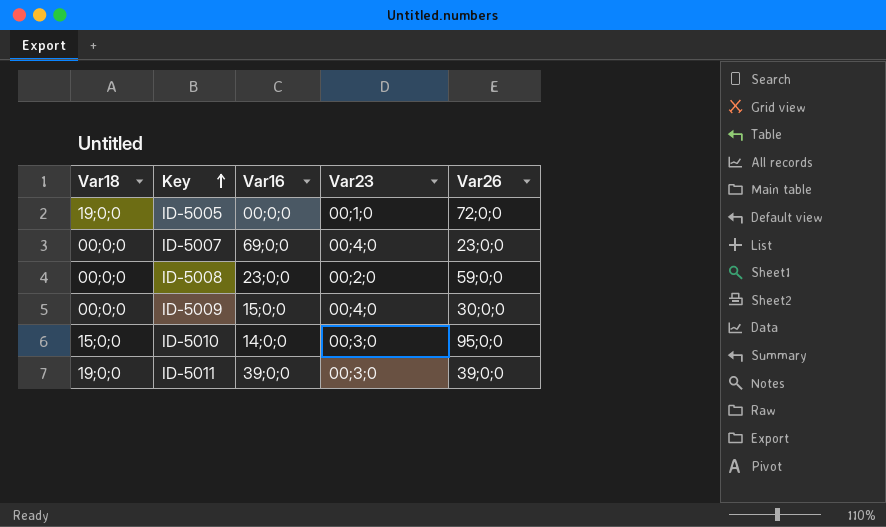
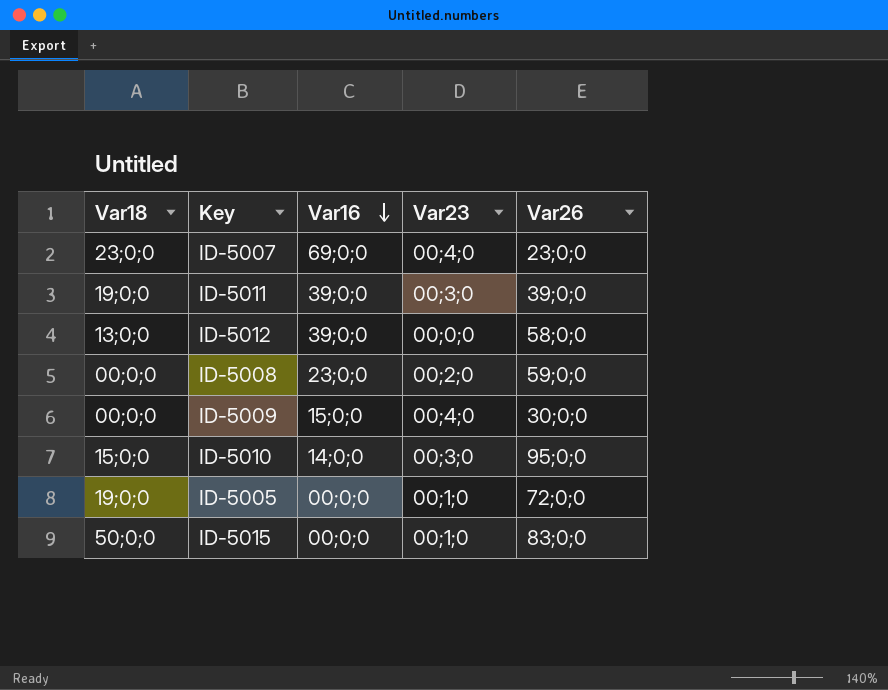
row order: Key ascending -> Var16 descending
ID-5007 | Var18: 00;0;0 -> 23;0;0
row ID-5012: none -> 13;0;0 | 39;0;0 | 00;0;0 | 58;0;0
row ID-5015: none -> 50;0;0 | 00;0;0 | 00;1;0 | 83;0;0

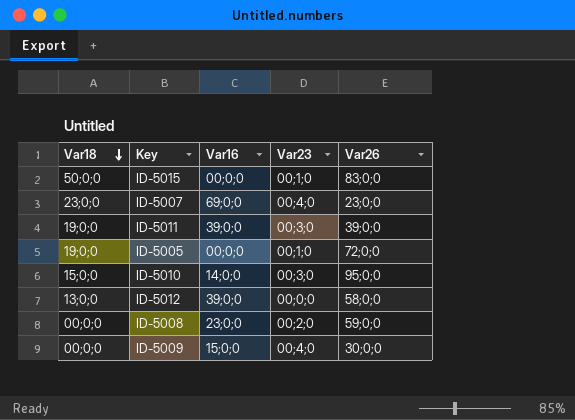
row order: Var16 descending -> Var18 descending

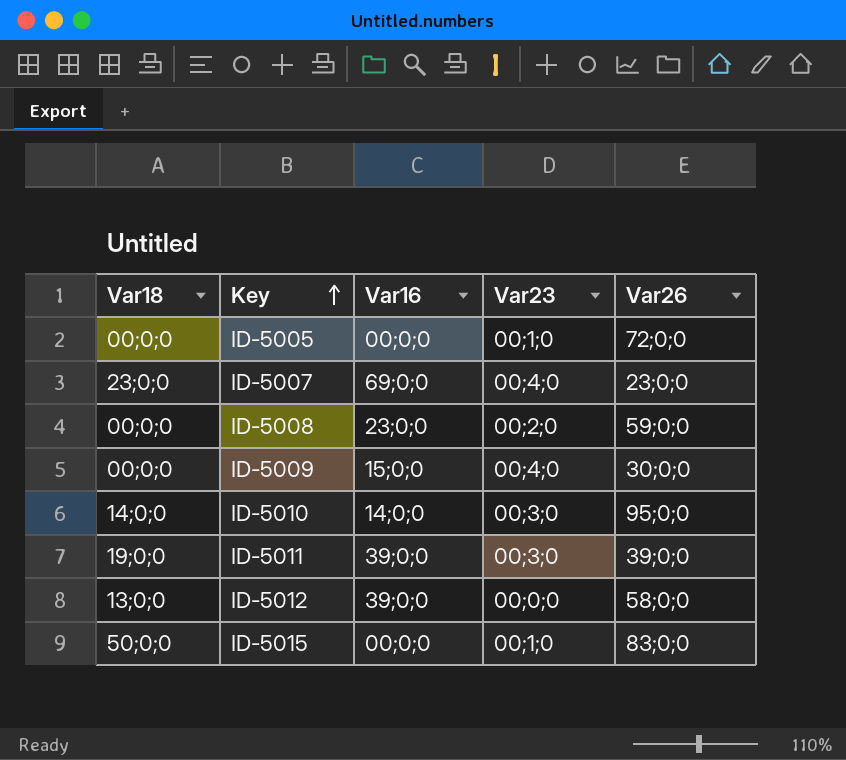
row order: Var18 descending -> Key ascending
ID-5005 | Var18: 19;0;0 -> 00;0;0
ID-5010 | Var18: 15;0;0 -> 14;0;0

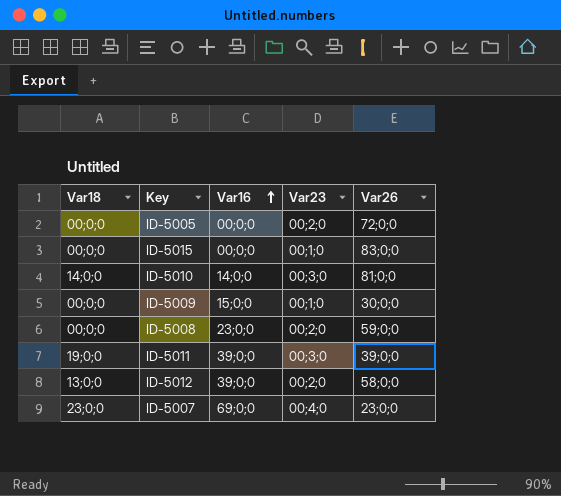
row order: Key ascending -> Var16 ascending
ID-5005 | Var23: 00;1;0 -> 00;2;0
ID-5015 | Var18: 50;0;0 -> 00;0;0
ID-5010 | Var26: 95;0;0 -> 81;0;0
ID-5009 | Var23: 00;4;0 -> 00;1;0
ID-5012 | Var23: 00;0;0 -> 00;2;0

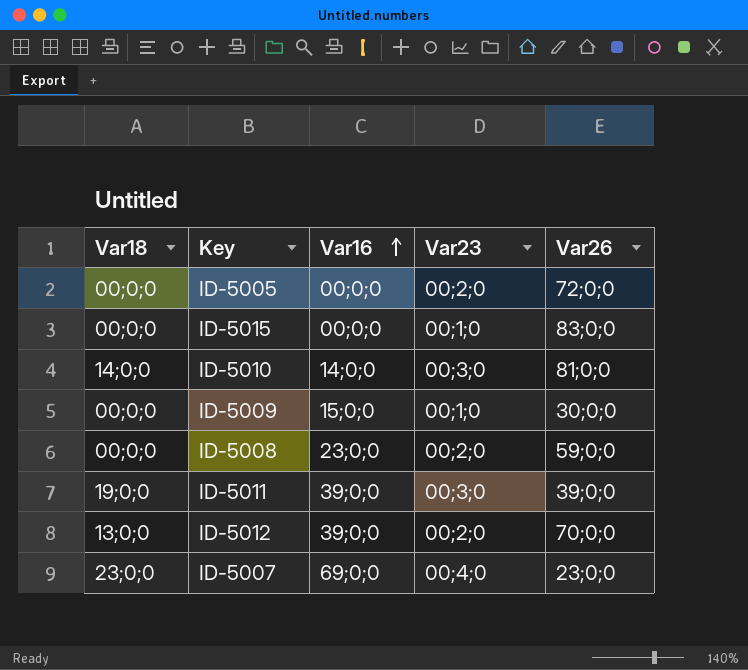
ID-5012 | Var26: 58;0;0 -> 70;0;0

